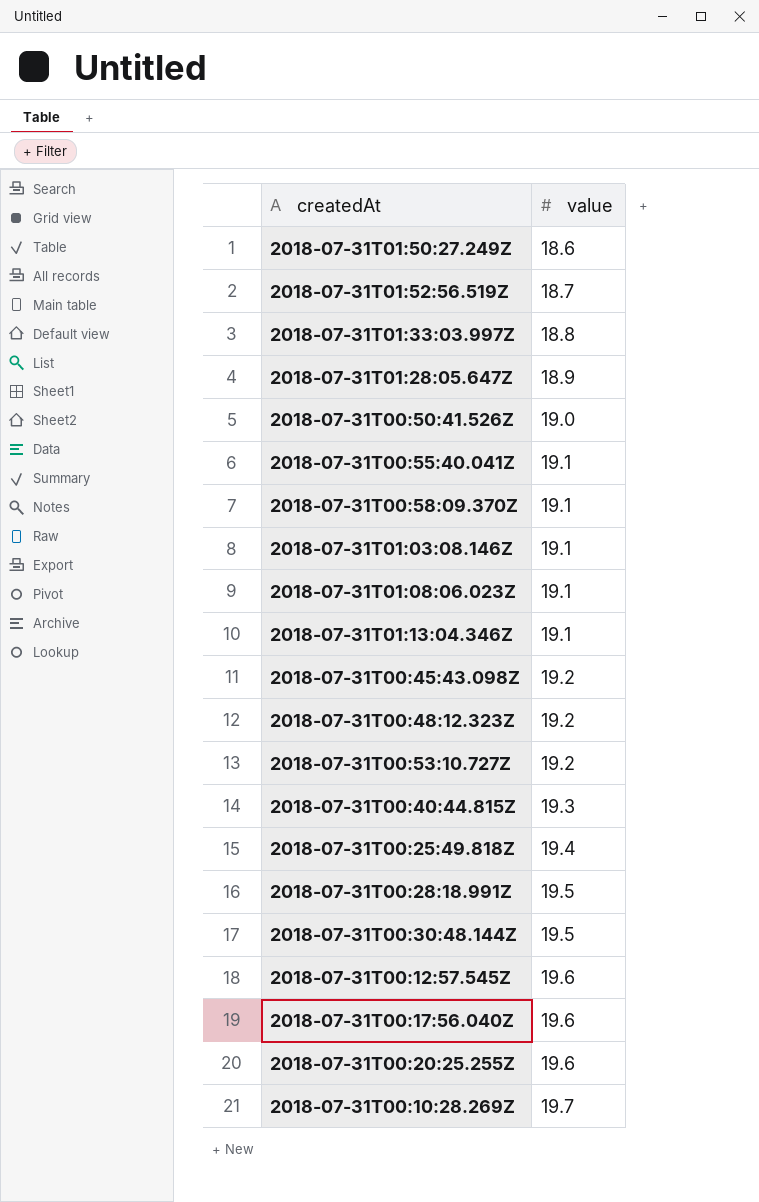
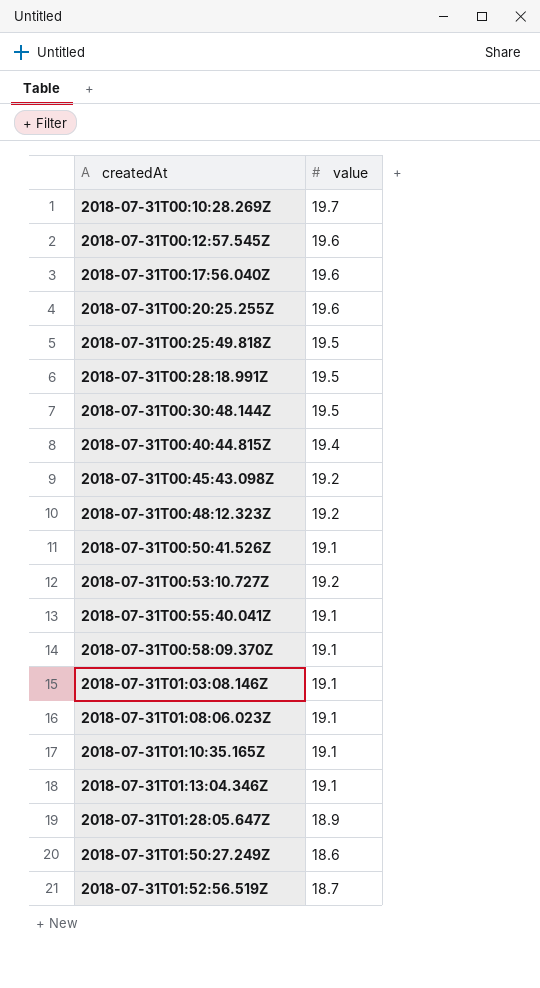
row order: value ascending -> createdAt ascending
row 2018-07-31T01:33:03.997Z: 18.8 -> none
2018-07-31T00:25:49.818Z | value: 19.4 -> 19.5
2018-07-31T00:40:44.815Z | value: 19.3 -> 19.4
2018-07-31T00:50:41.526Z | value: 19.0 -> 19.1
row 2018-07-31T01:10:35.165Z: none -> 19.1

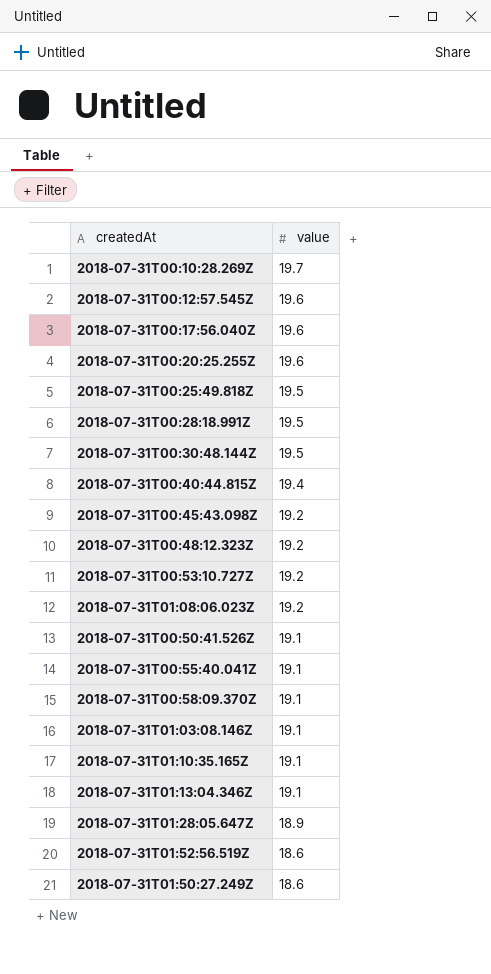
row order: createdAt ascending -> value descending
2018-07-31T01:08:06.023Z | value: 19.1 -> 19.2
2018-07-31T01:52:56.519Z | value: 18.7 -> 18.6

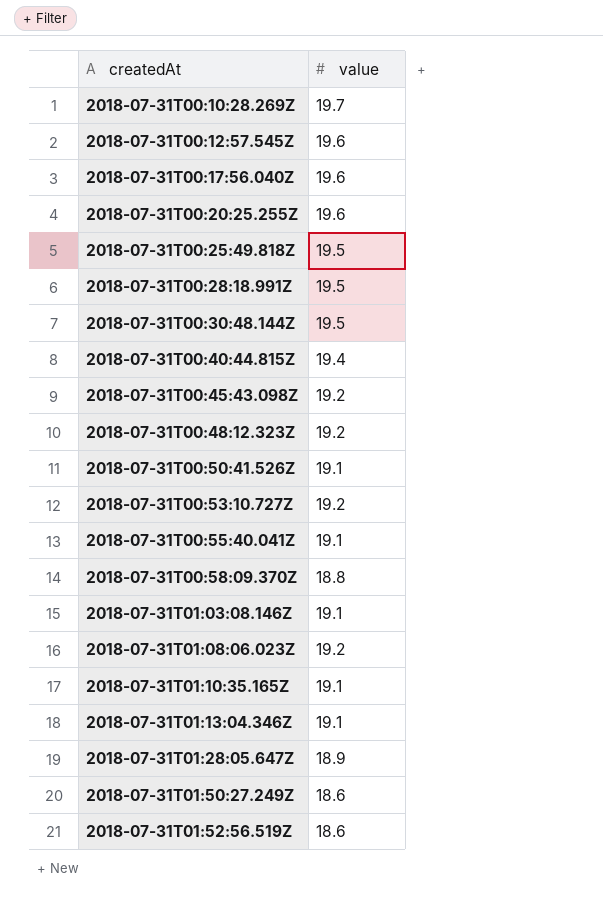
row order: value descending -> createdAt ascending
2018-07-31T00:58:09.370Z | value: 19.1 -> 18.8

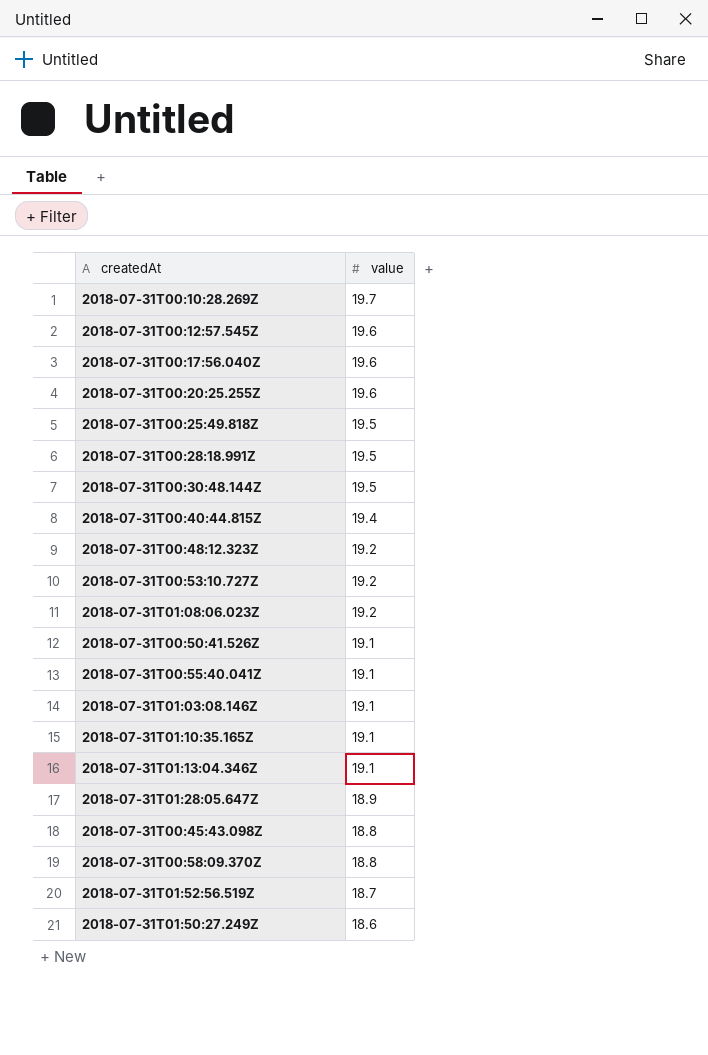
row order: createdAt ascending -> value descending
2018-07-31T00:45:43.098Z | value: 19.2 -> 18.8
2018-07-31T01:52:56.519Z | value: 18.6 -> 18.7

